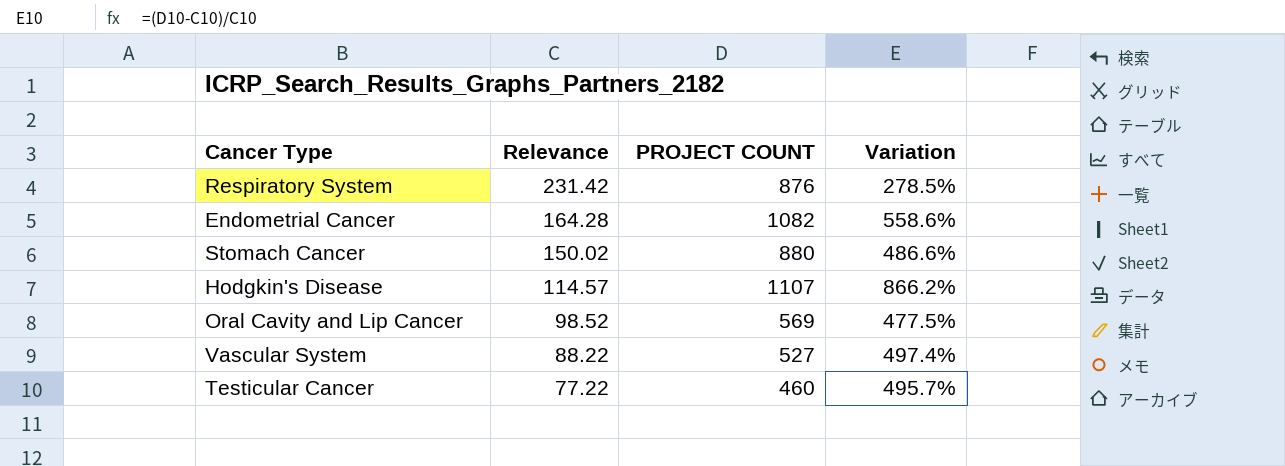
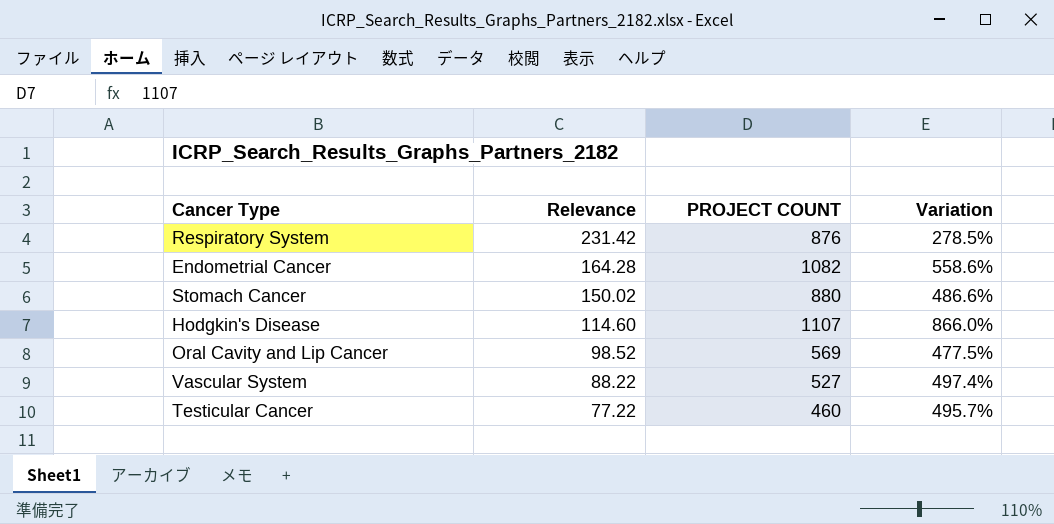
Hodgkin's Disease | Relevance: 114.57 -> 114.60
Hodgkin's Disease | Variation: 866.2% -> 866.0%

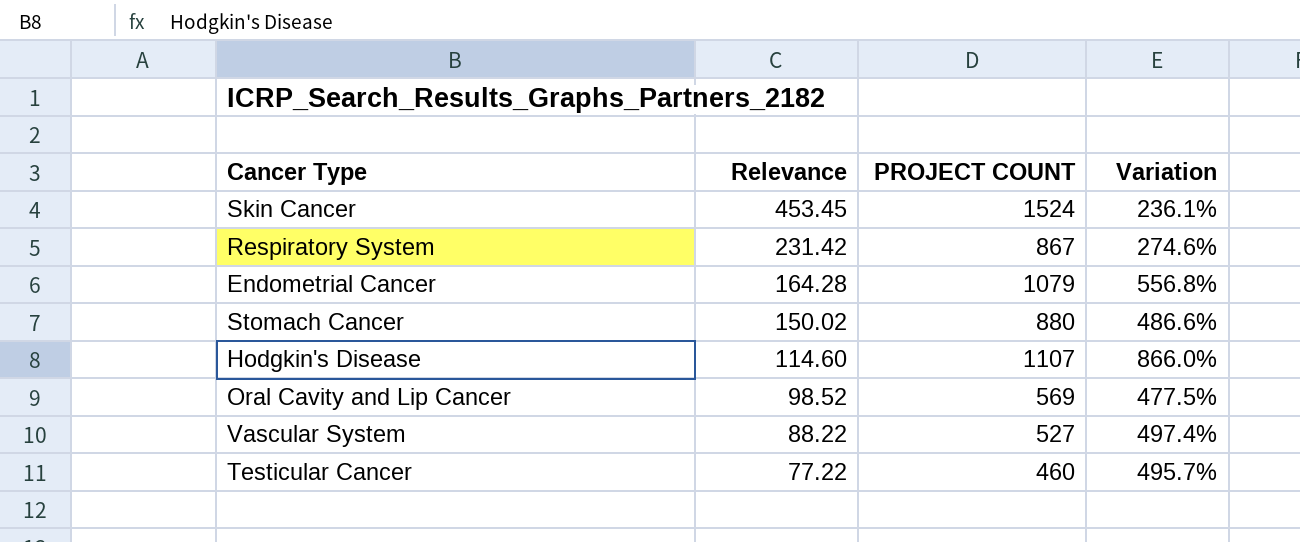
row Skin Cancer: none -> 453.45 | 1524 | 236.1%
Respiratory System | PROJECT COUNT: 876 -> 867
Respiratory System | Variation: 278.5% -> 274.6%
Endometrial Cancer | PROJECT COUNT: 1082 -> 1079
Endometrial Cancer | Variation: 558.6% -> 556.8%

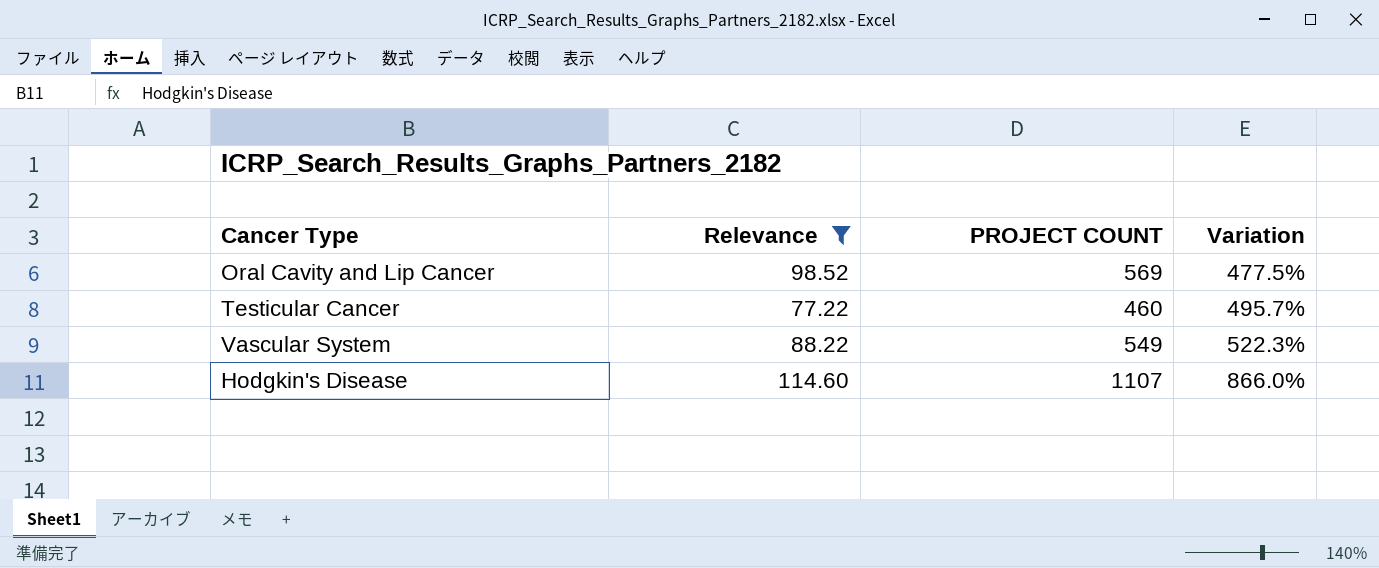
filter: none -> Relevance <= 114.60
row order: Relevance descending -> Variation ascending
Vascular System | PROJECT COUNT: 527 -> 549
Vascular System | Variation: 497.4% -> 522.3%

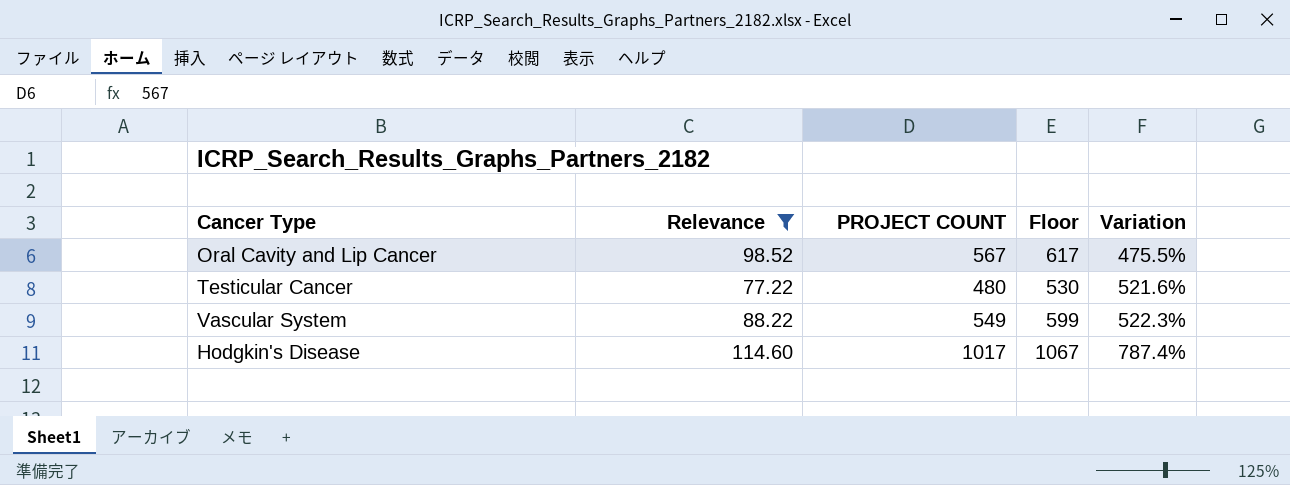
column Floor | formula: none -> [PROJECT COUNT] + 50
Oral Cavity and Lip Cancer | PROJECT COUNT: 569 -> 567
Oral Cavity and Lip Cancer | Variation: 477.5% -> 475.5%
Testicular Cancer | PROJECT COUNT: 460 -> 480
Testicular Cancer | Variation: 495.7% -> 521.6%
Hodgkin's Disease | PROJECT COUNT: 1107 -> 1017
Hodgkin's Disease | Variation: 866.0% -> 787.4%

